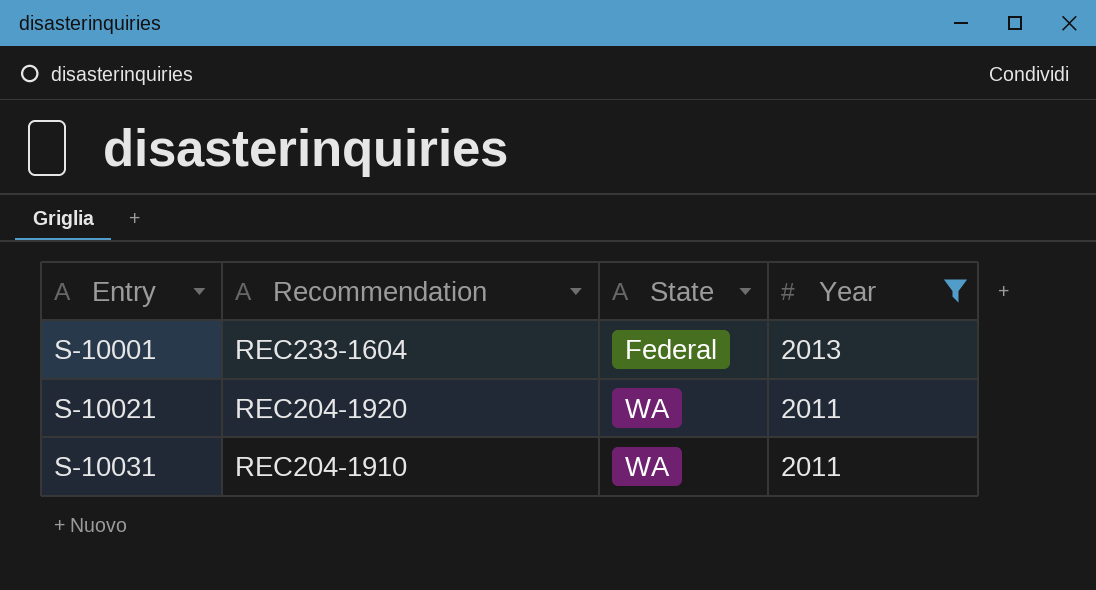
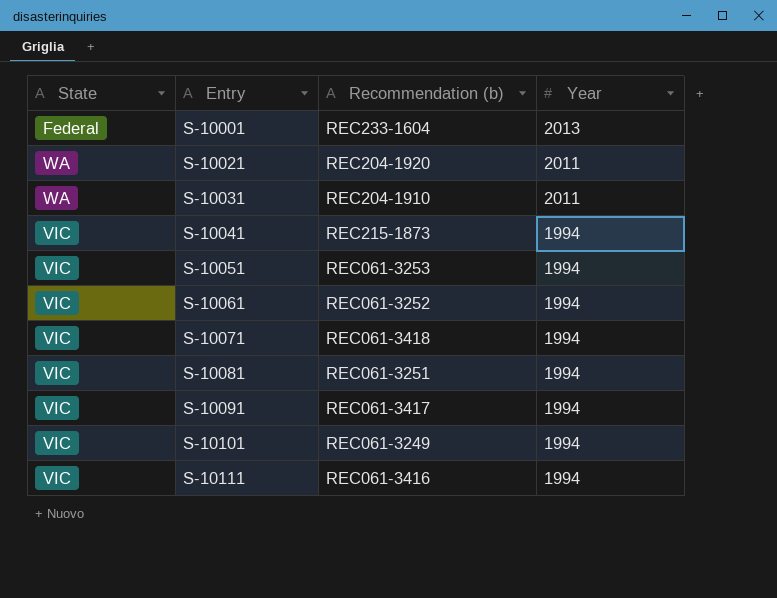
filter: Year != 1994 -> none
column State | position: 3 -> 1
column name: Recommendation -> Recommendation (b)

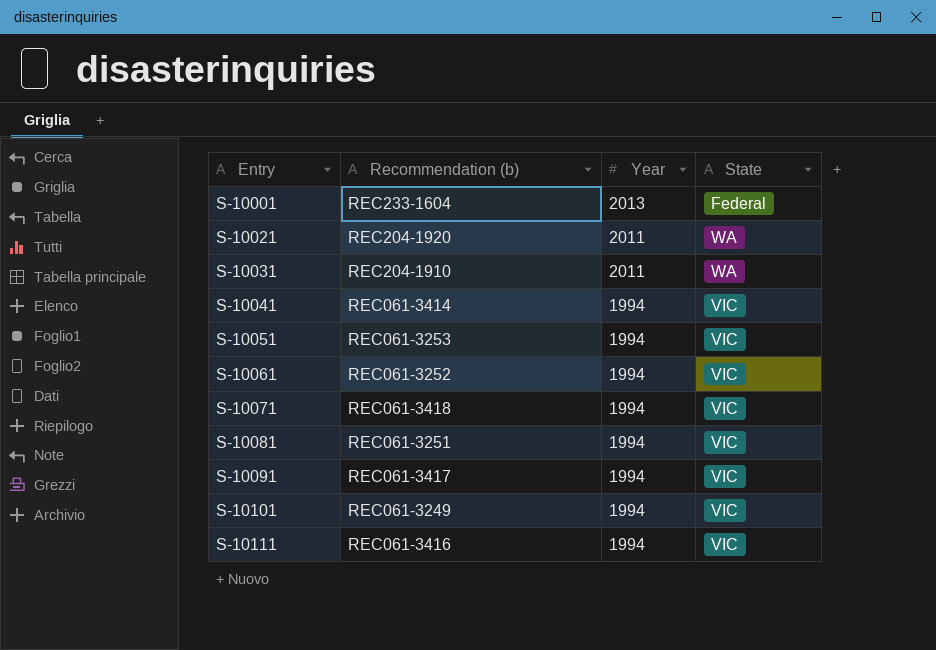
column State | position: 1 -> 4
S-10041 | Recommendation (b): REC215-1873 -> REC061-3414

